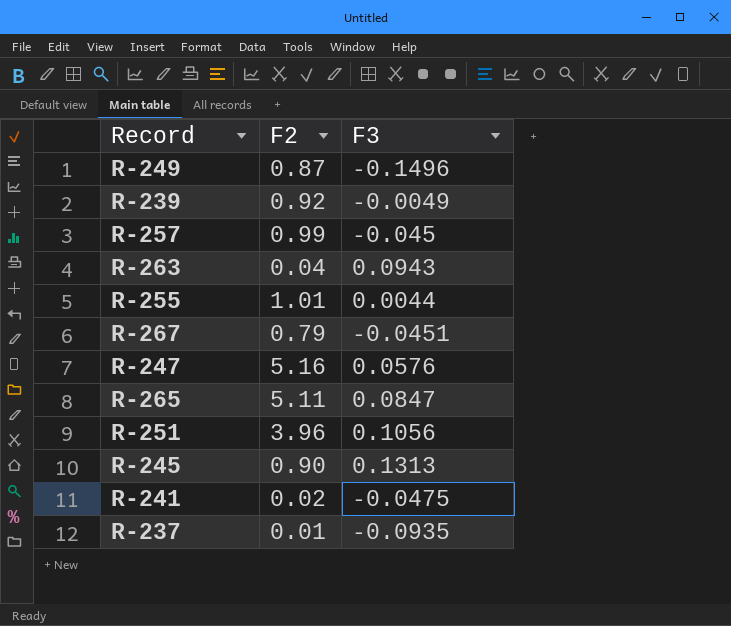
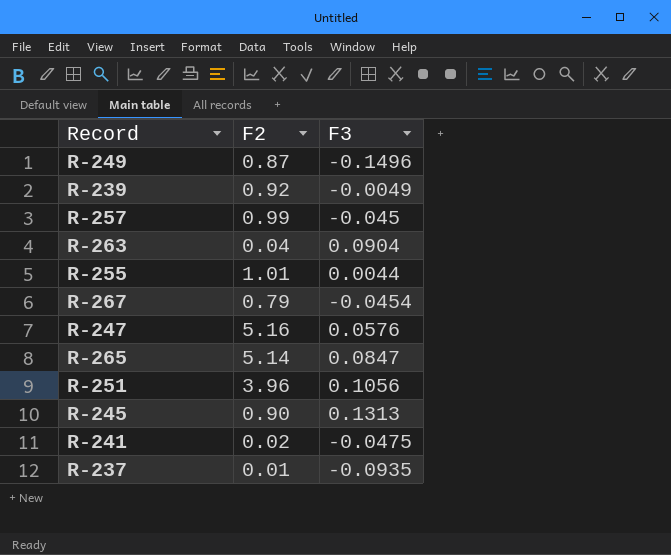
R-263 | F3: 0.0943 -> 0.0904
R-267 | F3: -0.0451 -> -0.0454
R-265 | F2: 5.11 -> 5.14

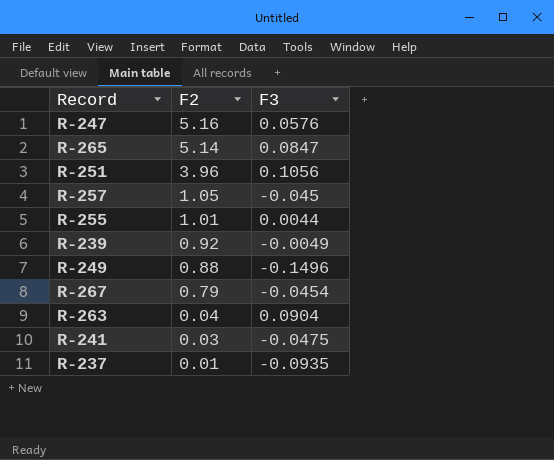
row order: none -> F2 descending
row R-245: 0.90 | 0.1313 -> none
R-257 | F2: 0.99 -> 1.05
R-249 | F2: 0.87 -> 0.88
R-241 | F2: 0.02 -> 0.03

